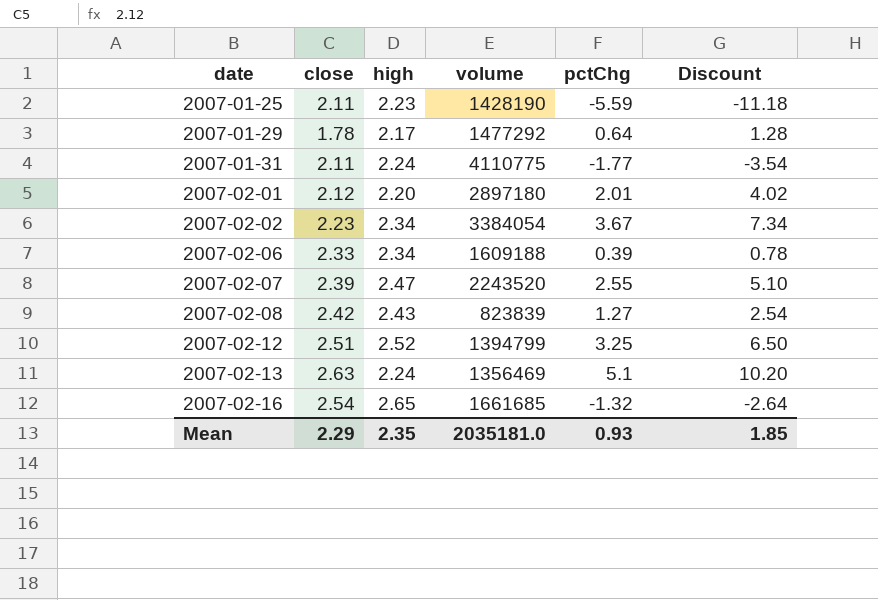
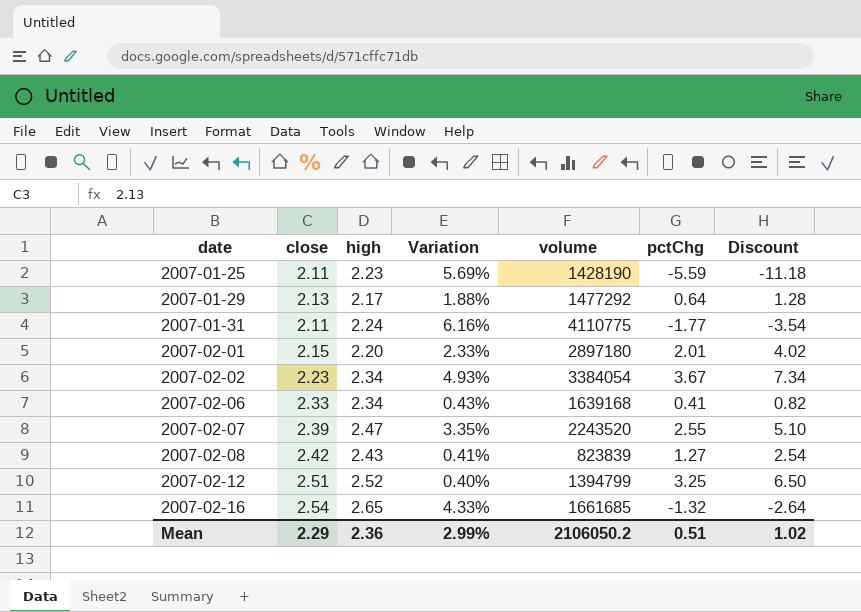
column Variation | formula: none -> ([high] - [close]) / [close]
row 2007-02-13: 2.63 | 2.24 | 1356469 | 5.1 | 10.20 -> none
2007-01-29 | close: 1.78 -> 2.13
2007-02-01 | close: 2.12 -> 2.15
2007-02-06 | volume: 1609188 -> 1639168
2007-02-06 | pctChg: 0.39 -> 0.41
2007-02-06 | Discount: 0.78 -> 0.82
Mean | high: 2.35 -> 2.36
Mean | volume: 2035181.0 -> 2106050.2
Mean | pctChg: 0.93 -> 0.51
Mean | Discount: 1.85 -> 1.02

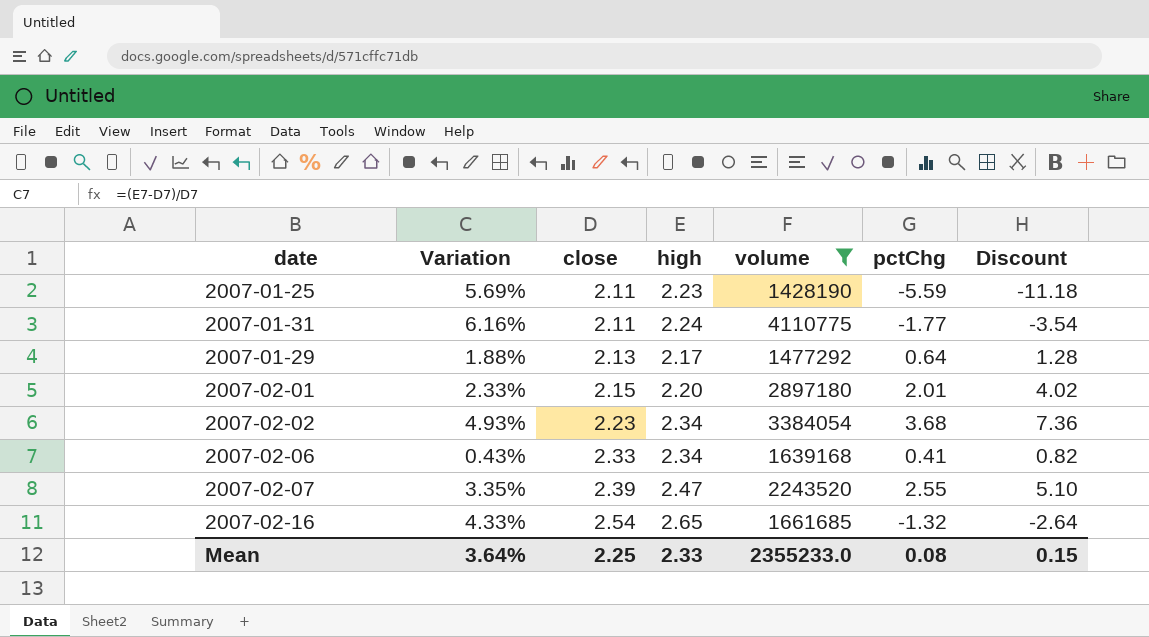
filter: none -> volume >= 1428190
row order: date ascending -> close ascending
column Variation | position: 4 -> 2
2007-02-02 | pctChg: 3.67 -> 3.68
2007-02-02 | Discount: 7.34 -> 7.36
Mean | Variation: 2.99% -> 3.64%
Mean | close: 2.29 -> 2.25
Mean | high: 2.36 -> 2.33
Mean | volume: 2106050.2 -> 2355233.0
Mean | pctChg: 0.51 -> 0.08
Mean | Discount: 1.02 -> 0.15

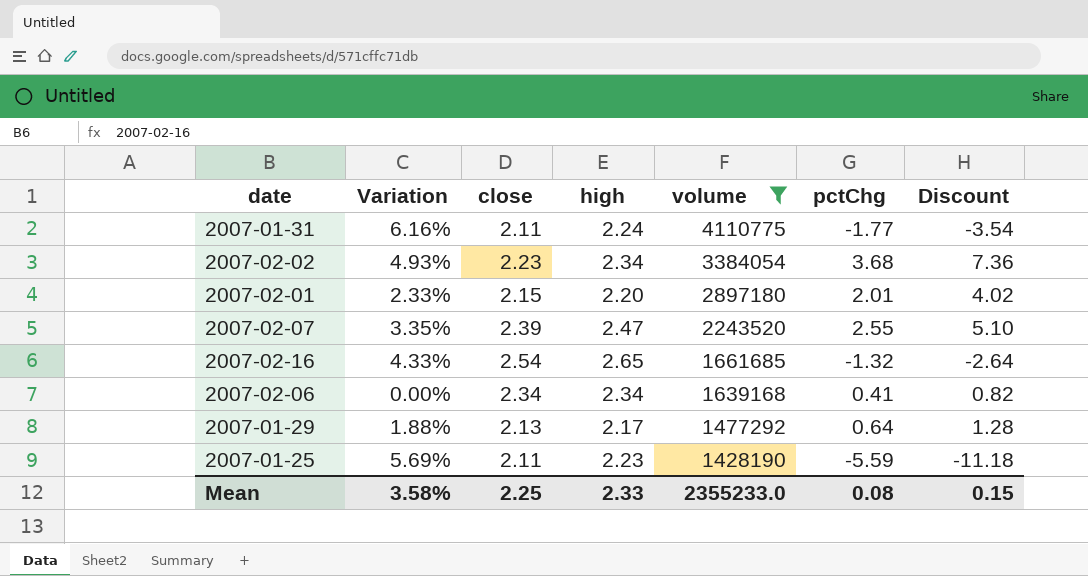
row order: close ascending -> volume descending
2007-02-06 | Variation: 0.43% -> 0.00%
2007-02-06 | close: 2.33 -> 2.34
Mean | Variation: 3.64% -> 3.58%

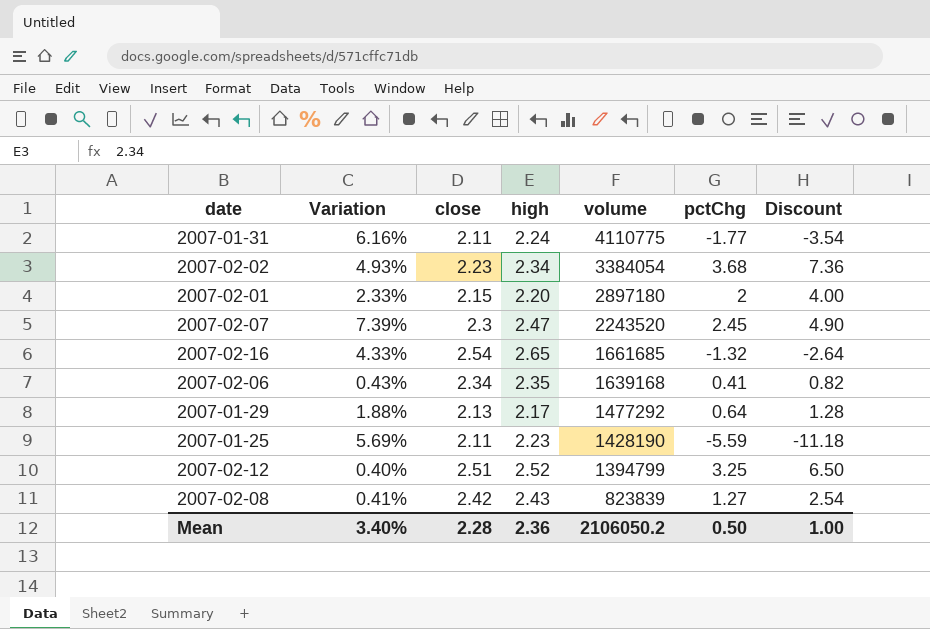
filter: volume >= 1428190 -> none
2007-02-01 | pctChg: 2.01 -> 2
2007-02-01 | Discount: 4.02 -> 4.00
2007-02-07 | Variation: 3.35% -> 7.39%
2007-02-07 | close: 2.39 -> 2.3
2007-02-07 | pctChg: 2.55 -> 2.45
2007-02-07 | Discount: 5.10 -> 4.90
2007-02-06 | Variation: 0.00% -> 0.43%
2007-02-06 | high: 2.34 -> 2.35
Mean | Variation: 3.58% -> 3.40%
Mean | close: 2.25 -> 2.28
Mean | high: 2.33 -> 2.36
Mean | volume: 2355233.0 -> 2106050.2
Mean | pctChg: 0.08 -> 0.50
Mean | Discount: 0.15 -> 1.00

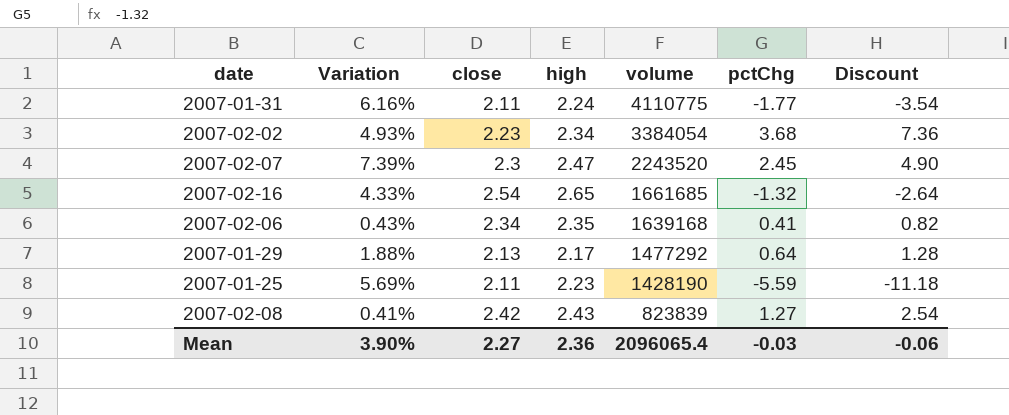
row 2007-02-01: 2.33% | 2.15 | 2.20 | 2897180 | 2 | 4.00 -> none
row 2007-02-12: 0.40% | 2.51 | 2.52 | 1394799 | 3.25 | 6.50 -> none
Mean | Variation: 3.40% -> 3.90%
Mean | close: 2.28 -> 2.27
Mean | volume: 2106050.2 -> 2096065.4
Mean | pctChg: 0.50 -> -0.03
Mean | Discount: 1.00 -> -0.06

